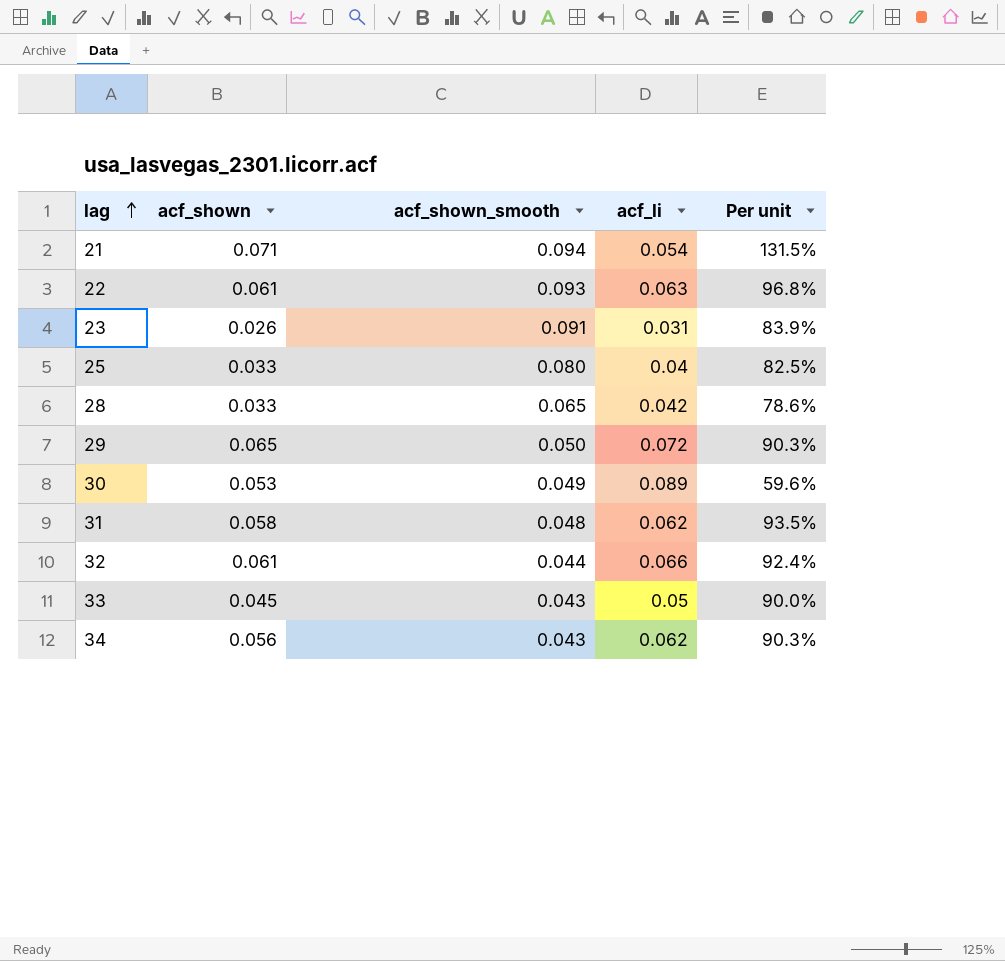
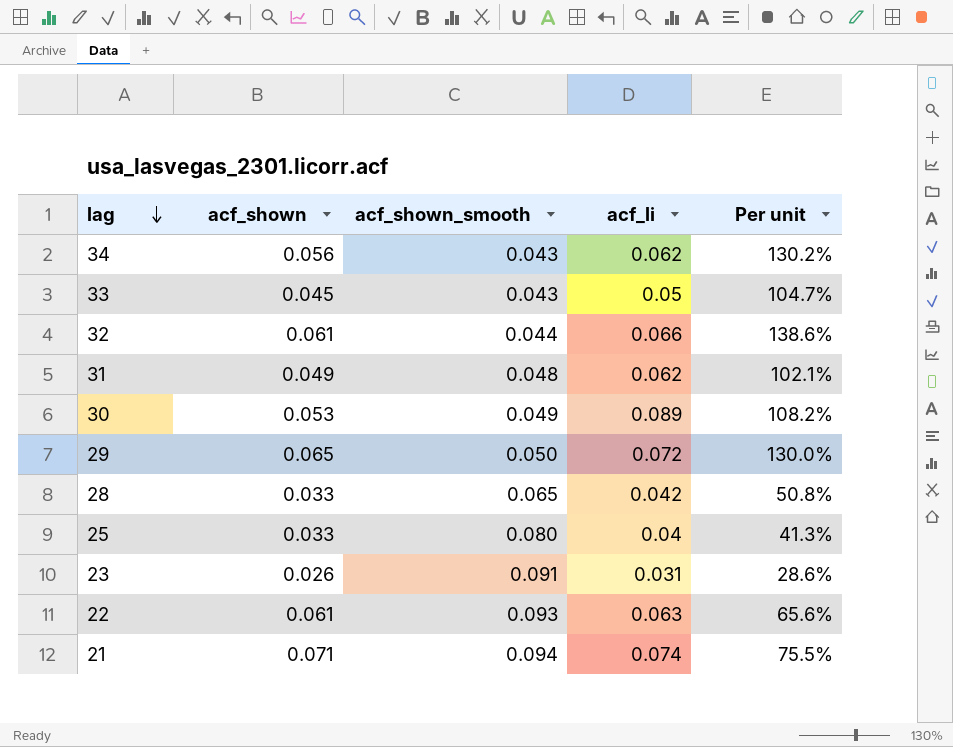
row order: lag ascending -> lag descending
column Per unit | formula: [acf_shown] / [acf_li] -> [acf_shown] / [acf_shown_smooth]
31 | acf_shown: 0.058 -> 0.049
21 | acf_li: 0.054 -> 0.074

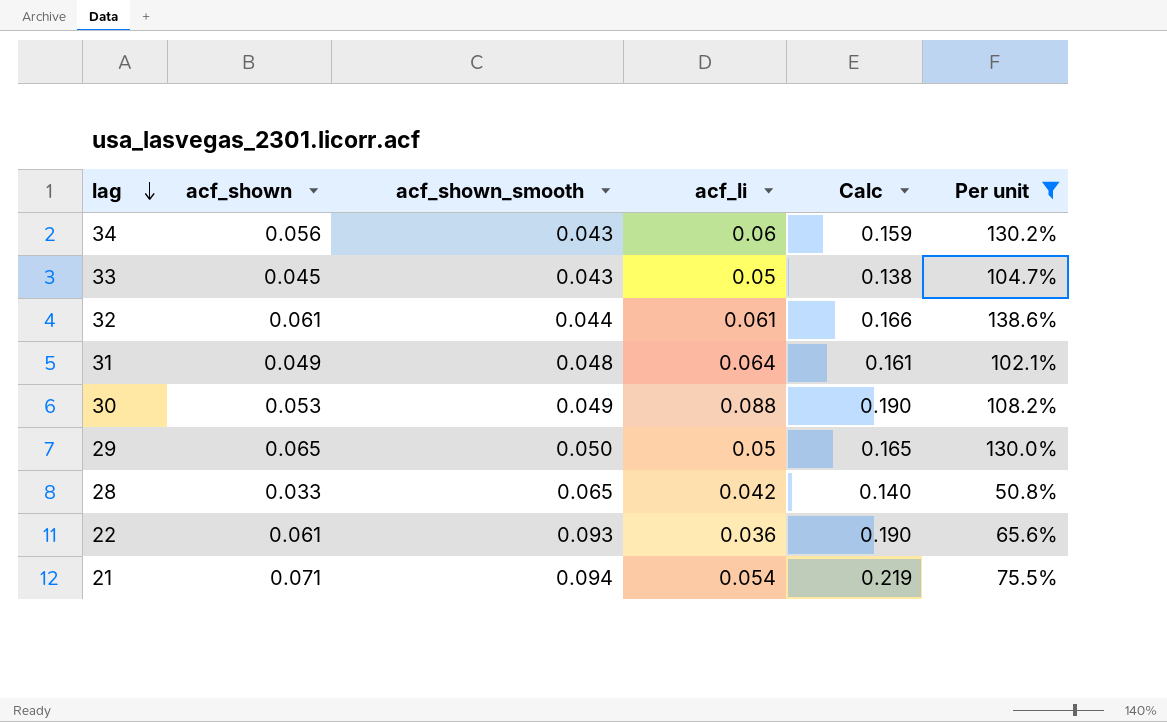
filter: none -> Per unit >= 50.8%
column Calc | formula: none -> [acf_shown] + [acf_shown_smooth] + [acf_li]
34 | acf_li: 0.062 -> 0.06
32 | acf_li: 0.066 -> 0.061
31 | acf_li: 0.062 -> 0.064
30 | acf_li: 0.089 -> 0.088
29 | acf_li: 0.072 -> 0.05
22 | acf_li: 0.063 -> 0.036
21 | acf_li: 0.074 -> 0.054

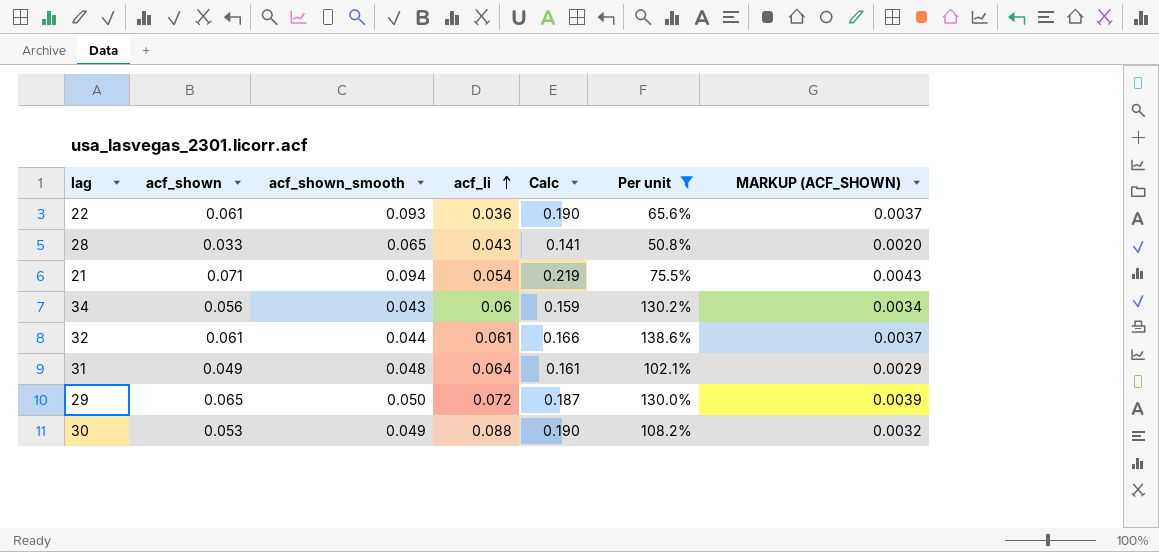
row order: lag descending -> acf_li ascending
column MARKUP (ACF_SHOWN) | formula: none -> [acf_shown] * 0.06
row 33: 0.045 | 0.043 | 0.05 | 0.138 | 104.7% -> none
28 | acf_li: 0.042 -> 0.043
28 | Calc: 0.140 -> 0.141
29 | acf_li: 0.05 -> 0.072
29 | Calc: 0.165 -> 0.187

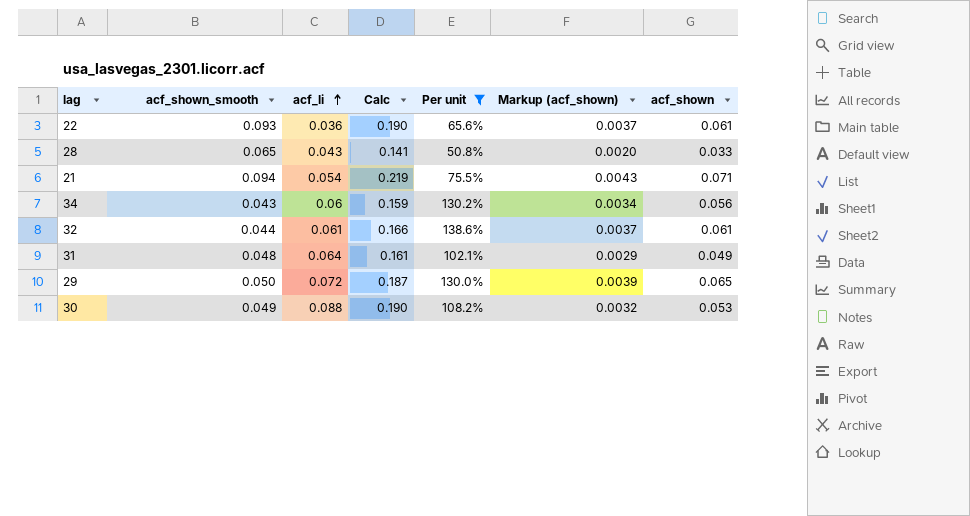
column name: MARKUP (ACF_SHOWN) -> Markup (acf_shown)
column acf_shown | position: 2 -> 7

